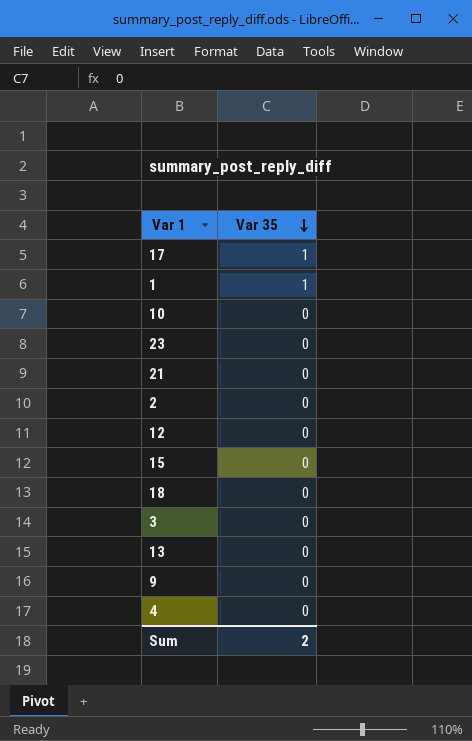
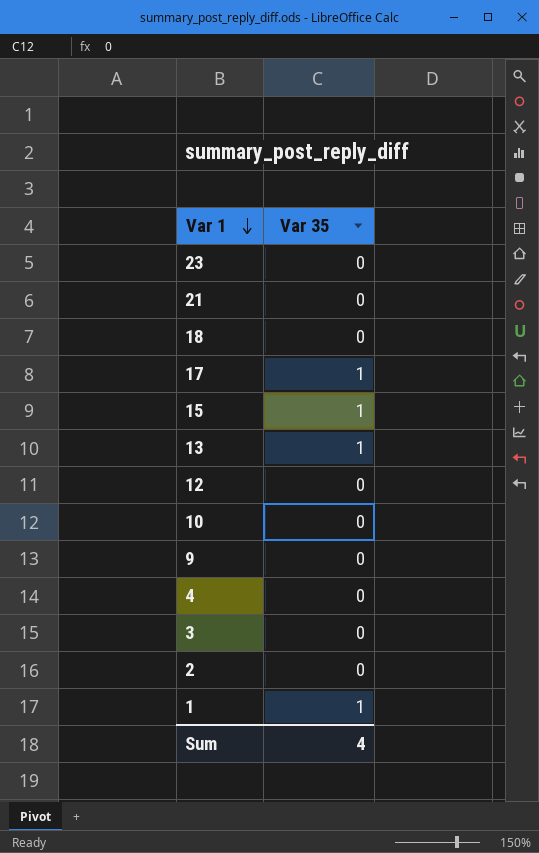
row order: Var 35 descending -> Var 1 descending
15 | Var 35: 0 -> 1
13 | Var 35: 0 -> 1
Sum | Var 35: 2 -> 4

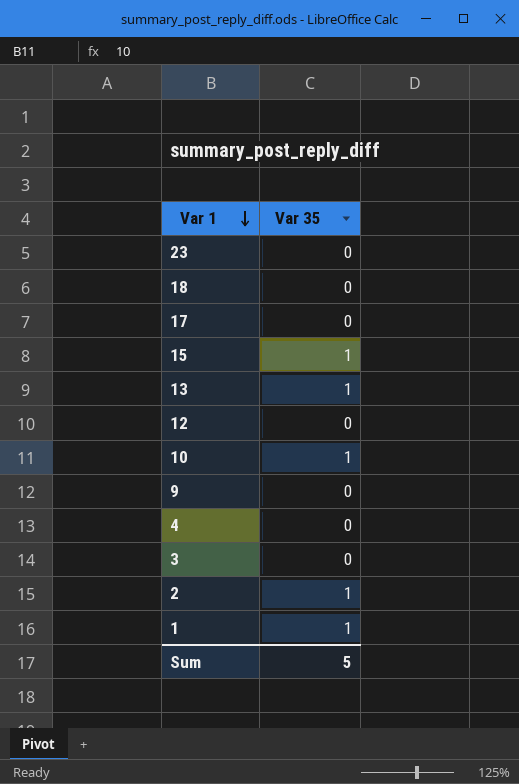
row 21: 0 -> none
17 | Var 35: 1 -> 0
10 | Var 35: 0 -> 1
2 | Var 35: 0 -> 1
Sum | Var 35: 4 -> 5

